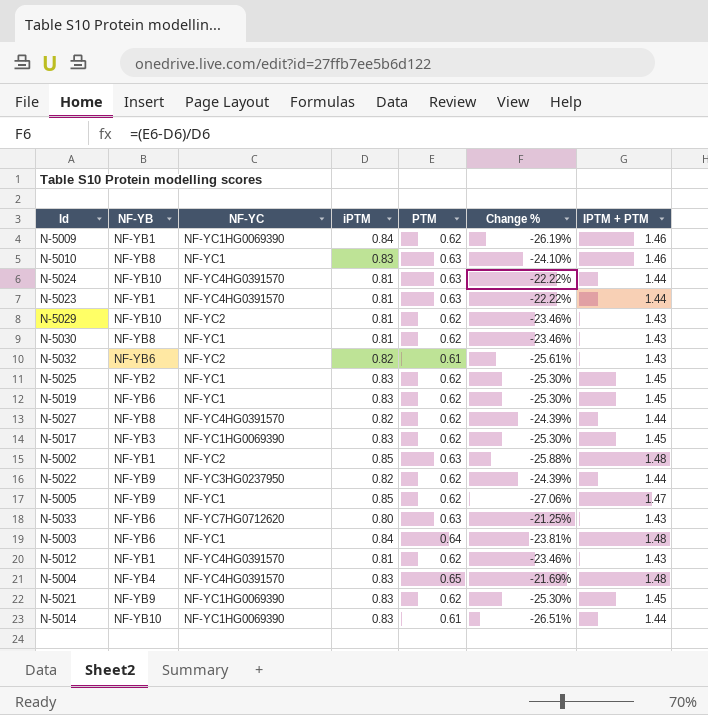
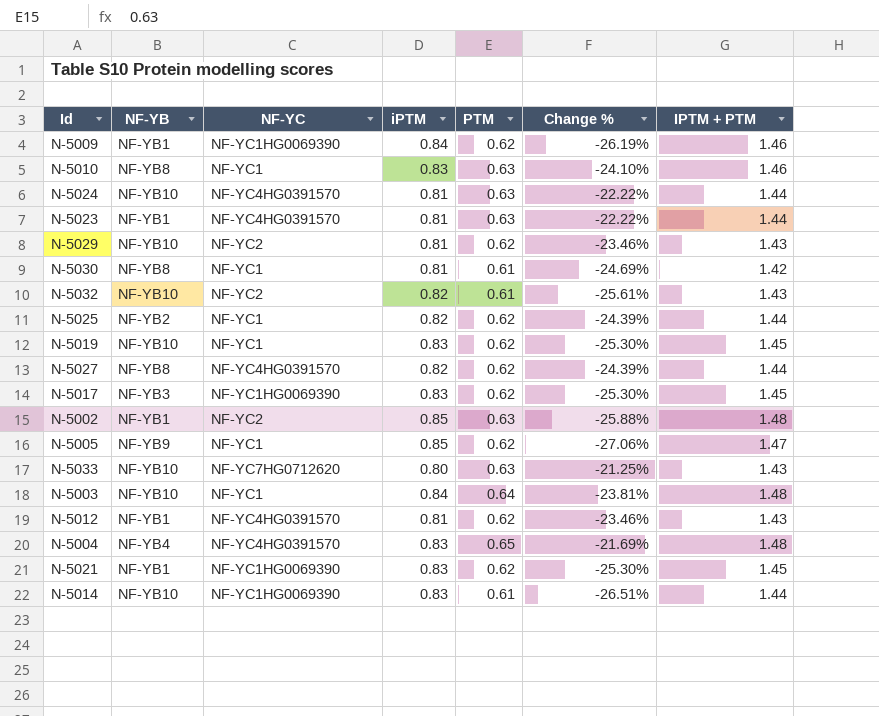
row N-5022: NF-YB9 | NF-YC3HG0237950 | 0.82 | 0.62 | -24.39% | 1.44 -> none
N-5030 | PTM: 0.62 -> 0.61
N-5030 | Change %: -23.46% -> -24.69%
N-5030 | IPTM + PTM: 1.43 -> 1.42
N-5032 | NF-YB: NF-YB6 -> NF-YB10
N-5025 | iPTM: 0.83 -> 0.82
N-5025 | Change %: -25.30% -> -24.39%
N-5025 | IPTM + PTM: 1.45 -> 1.44
N-5019 | NF-YB: NF-YB6 -> NF-YB10
N-5033 | NF-YB: NF-YB6 -> NF-YB10
N-5003 | NF-YB: NF-YB6 -> NF-YB10
N-5021 | NF-YB: NF-YB9 -> NF-YB1

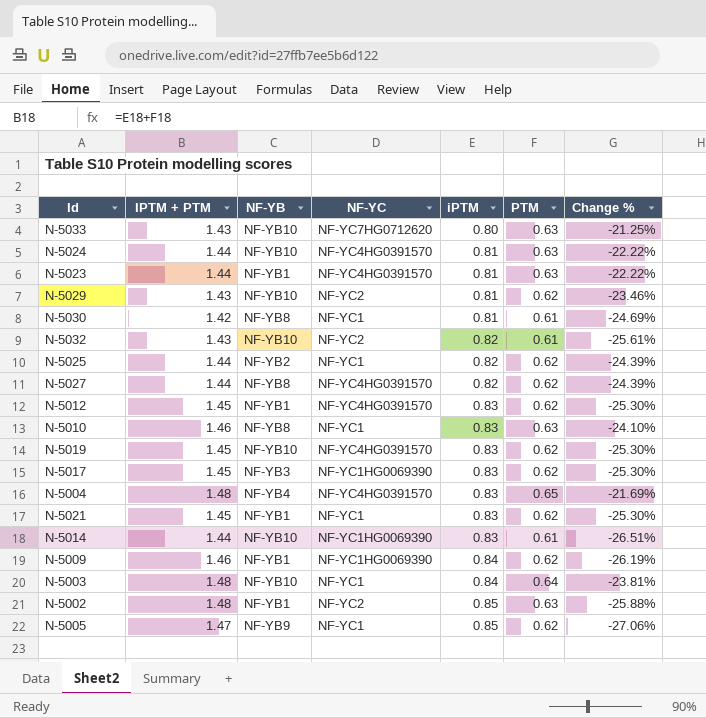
row order: none -> iPTM ascending
column IPTM + PTM | position: 7 -> 2
N-5012 | IPTM + PTM: 1.43 -> 1.45
N-5012 | iPTM: 0.81 -> 0.83
N-5012 | Change %: -23.46% -> -25.30%
N-5019 | NF-YC: NF-YC1 -> NF-YC4HG0391570
N-5021 | NF-YC: NF-YC1HG0069390 -> NF-YC1

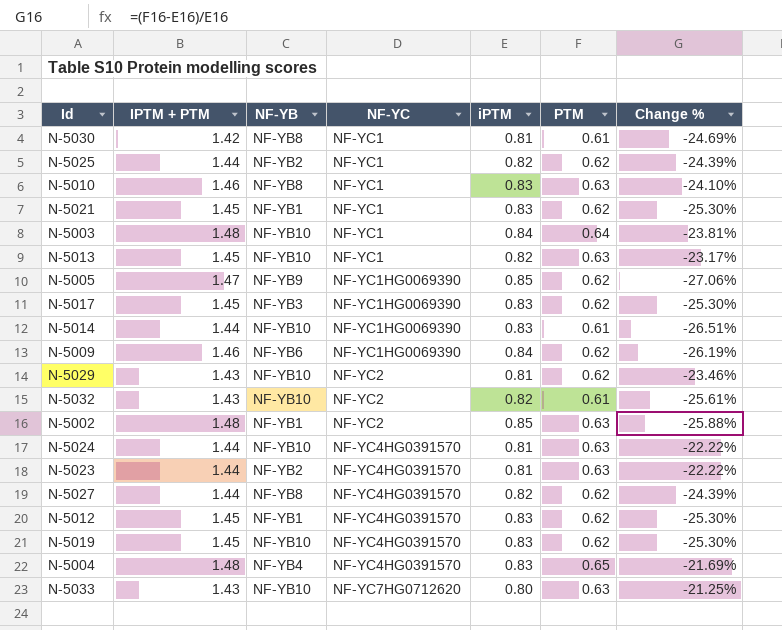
row order: iPTM ascending -> NF-YC ascending
row N-5013: none -> 1.45 | NF-YB10 | NF-YC1 | 0.82 | 0.63 | -23.17%
N-5005 | NF-YC: NF-YC1 -> NF-YC1HG0069390
N-5009 | NF-YB: NF-YB1 -> NF-YB6
N-5023 | NF-YB: NF-YB1 -> NF-YB2

